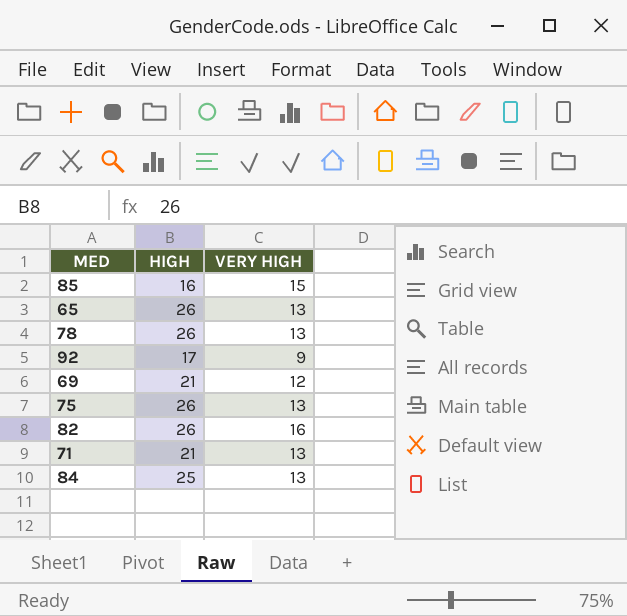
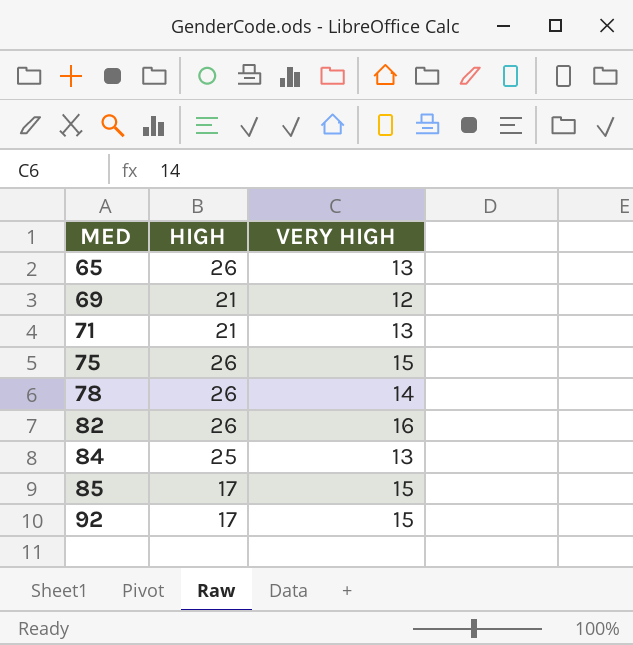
row order: none -> MED ascending
75 | VERY HIGH: 13 -> 15
78 | VERY HIGH: 13 -> 14
85 | HIGH: 16 -> 17
92 | VERY HIGH: 9 -> 15

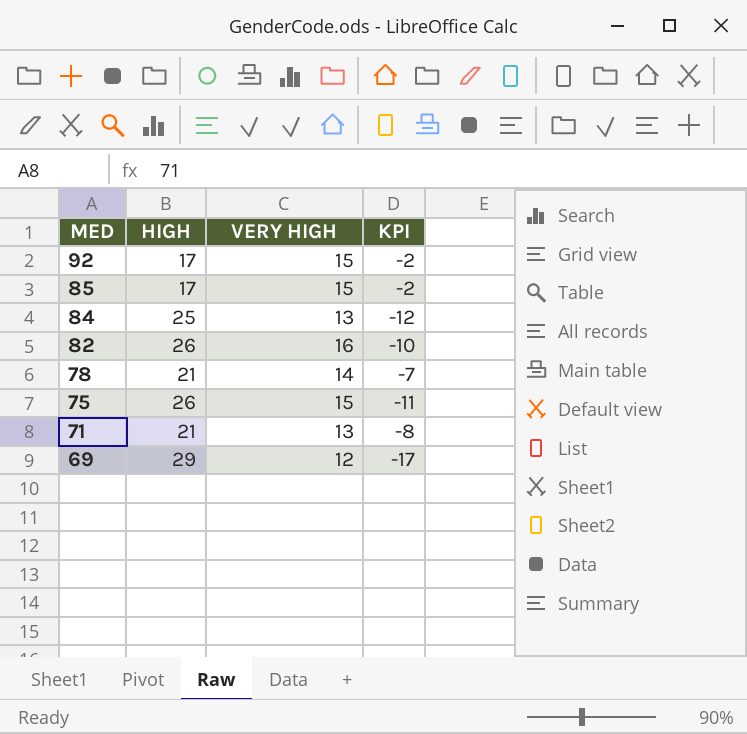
row order: MED ascending -> MED descending
column KPI | formula: none -> [VERY HIGH] - [HIGH]
row 65: 26 | 13 -> none
78 | HIGH: 26 -> 21
69 | HIGH: 21 -> 29

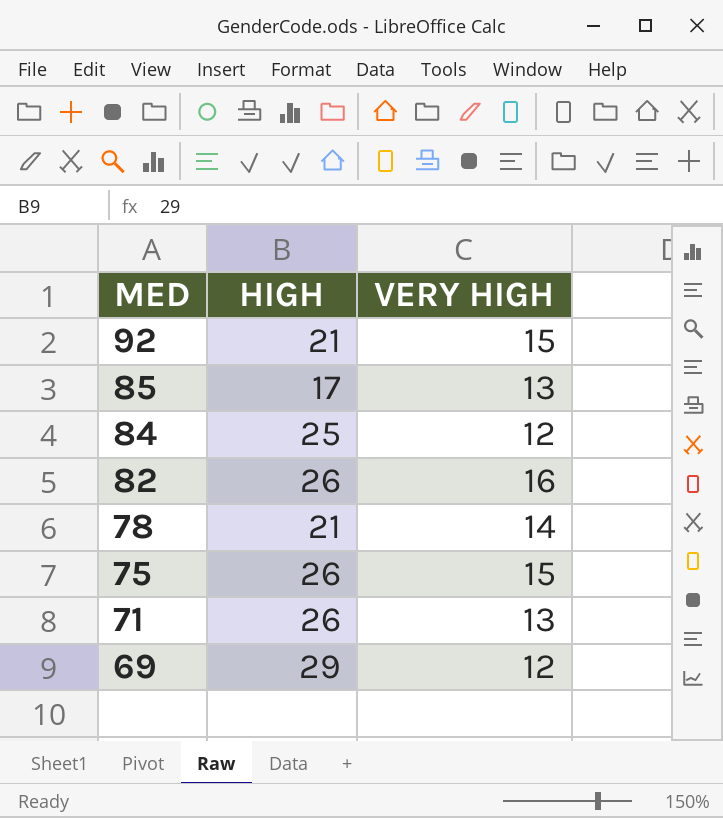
column KPI | formula: [VERY HIGH] - [HIGH] -> none
92 | HIGH: 17 -> 21
85 | VERY HIGH: 15 -> 13
84 | VERY HIGH: 13 -> 12
71 | HIGH: 21 -> 26

